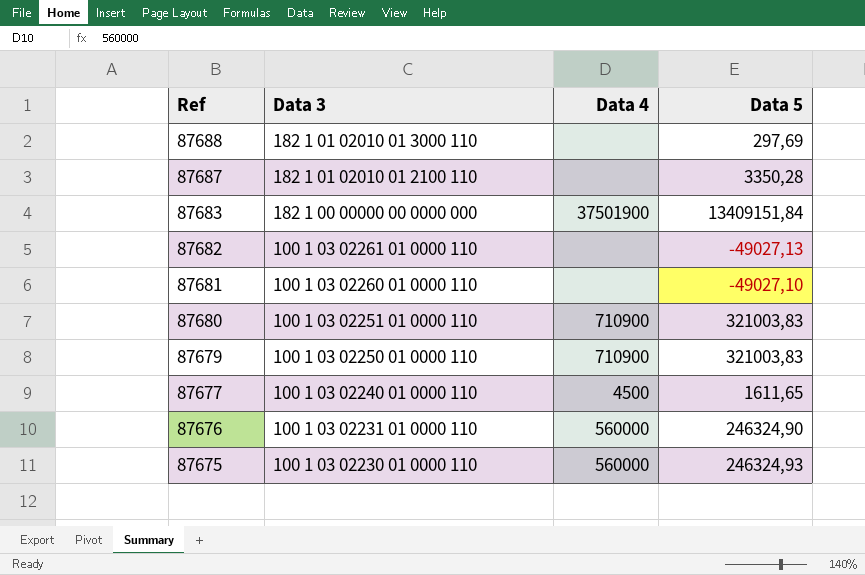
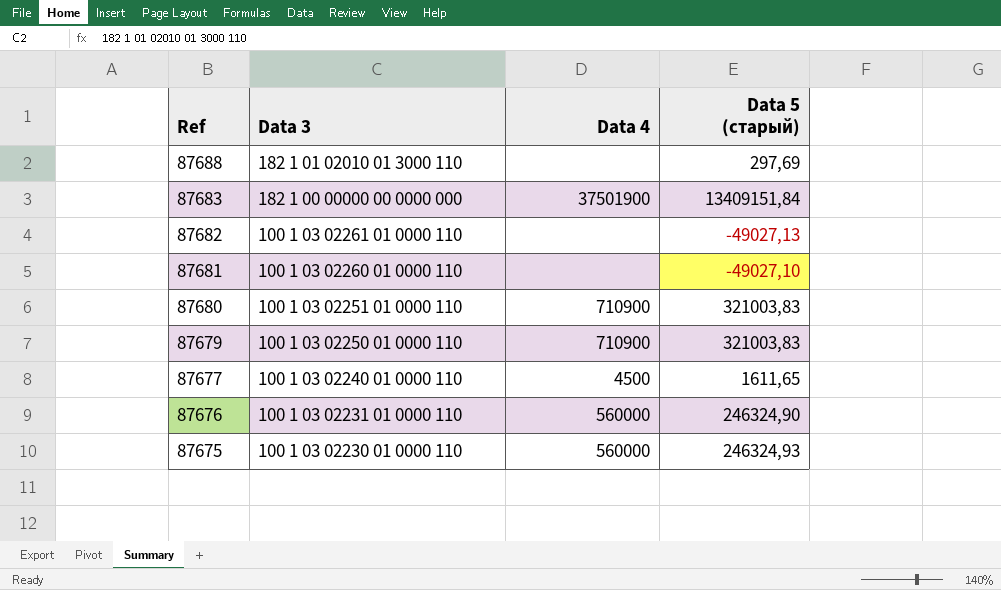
column name: Data 5 -> Data 5 (старый)
row 87687: 182 1 01 02010 01 2100 110 | none | 3350,28 -> none

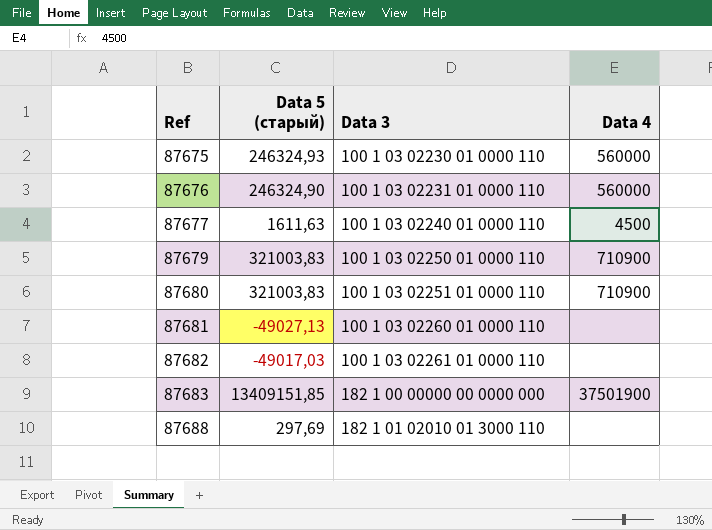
row order: Ref descending -> Ref ascending
column Data 5 (старый) | position: 4 -> 2
87677 | Data 5 (старый): 1611,65 -> 1611,63
87681 | Data 5 (старый): -49027,10 -> -49027,13
87682 | Data 5 (старый): -49027,13 -> -49017,03
87683 | Data 5 (старый): 13409151,84 -> 13409151,85

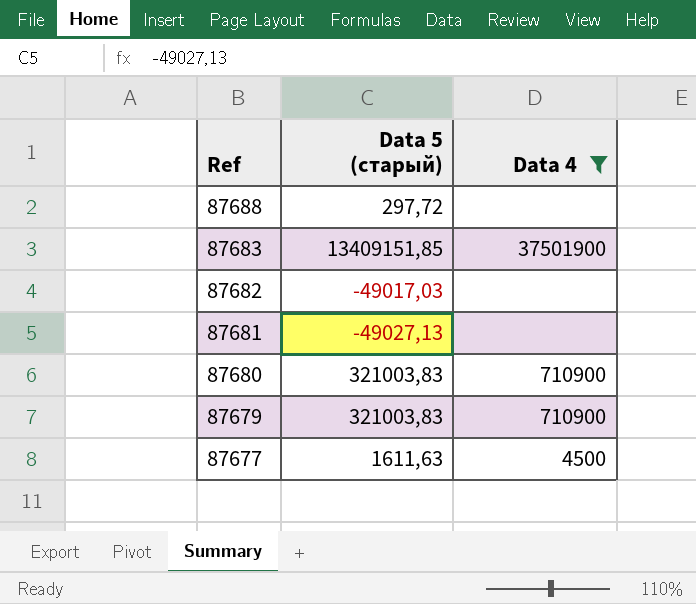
filter: none -> Data 4 != 560000
row order: Ref ascending -> Ref descending
column Data 3 | position: 3 -> none
87688 | Data 5 (старый): 297,69 -> 297,72

